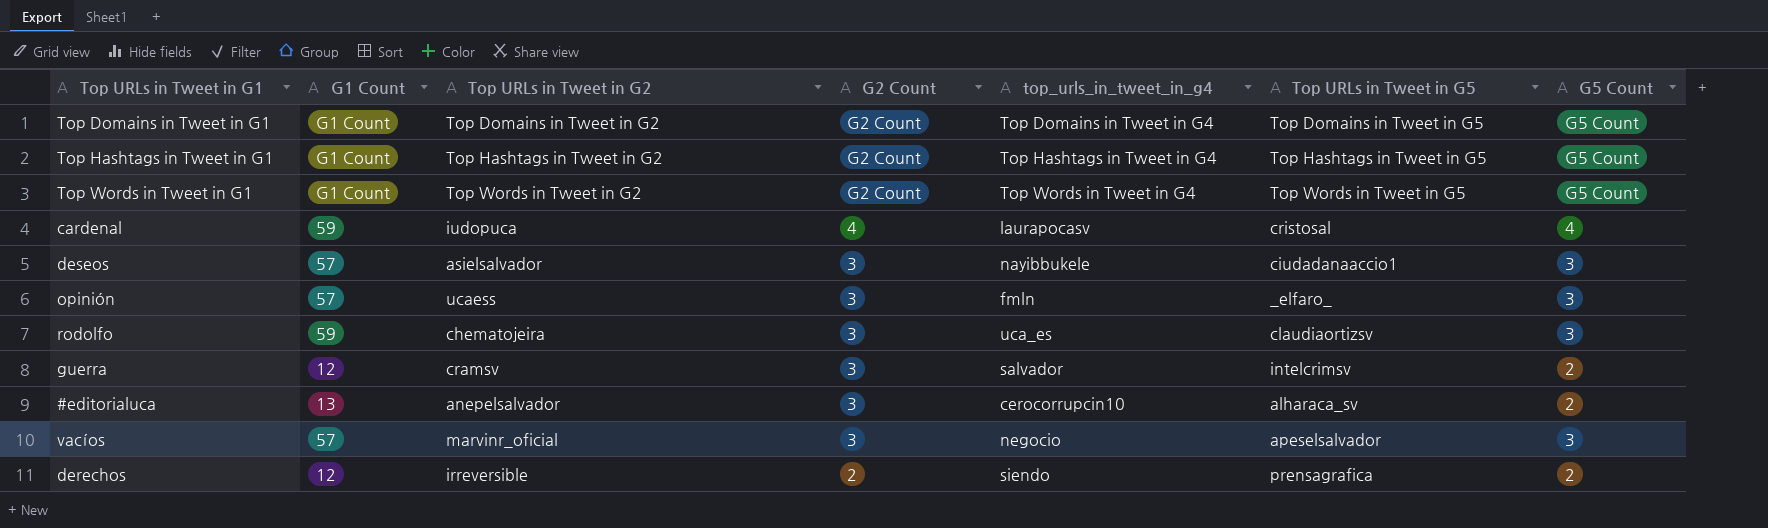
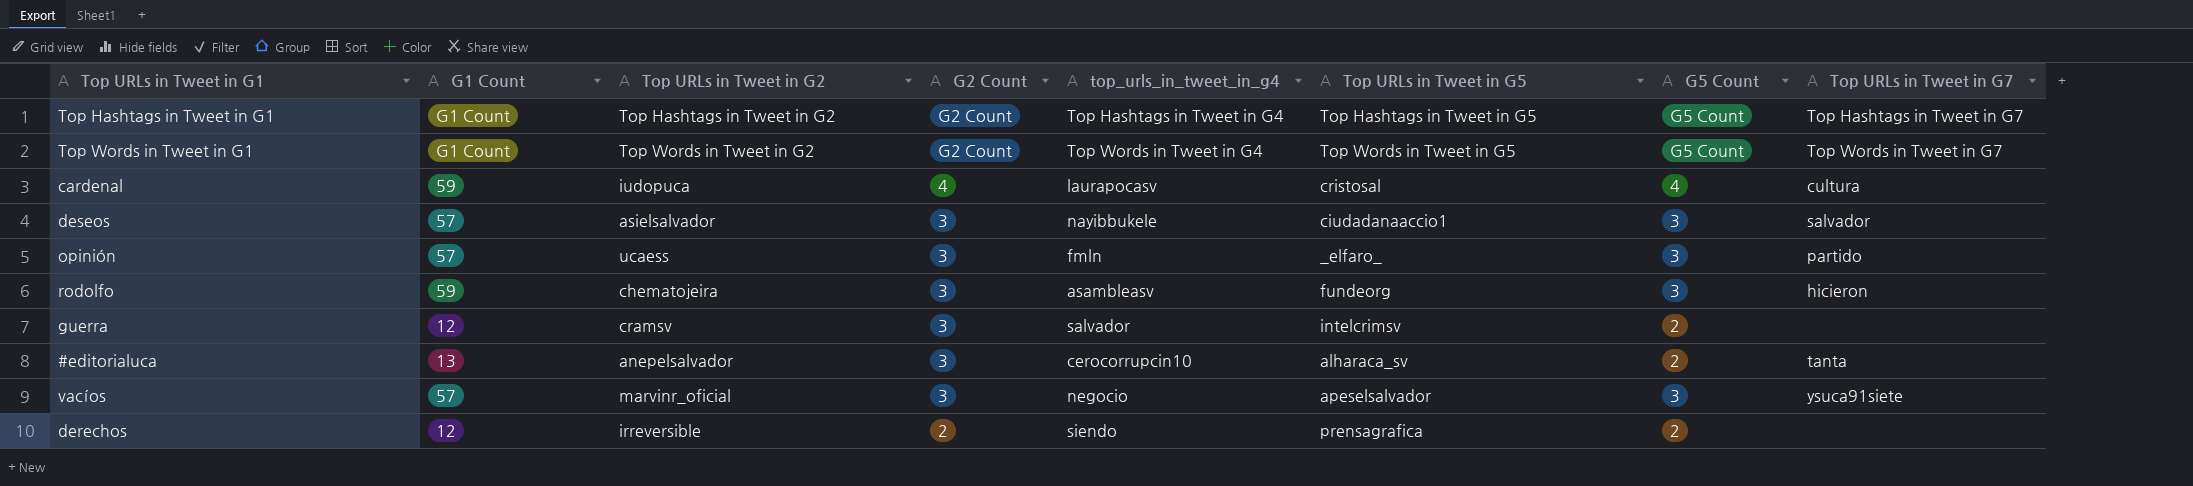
column Top URLs in Tweet in G7 | position: none -> 8
row Top Domains in Tweet in G1: G1 Count | Top Domains in Tweet in G2 | G2 Count | Top Domains in Tweet in G4 | Top Domains in Tweet in G5 | G5 Count -> none
rodolfo | top_urls_in_tweet_in_g4: uca_es -> asambleasv
rodolfo | Top URLs in Tweet in G5: claudiaortizsv -> fundeorg

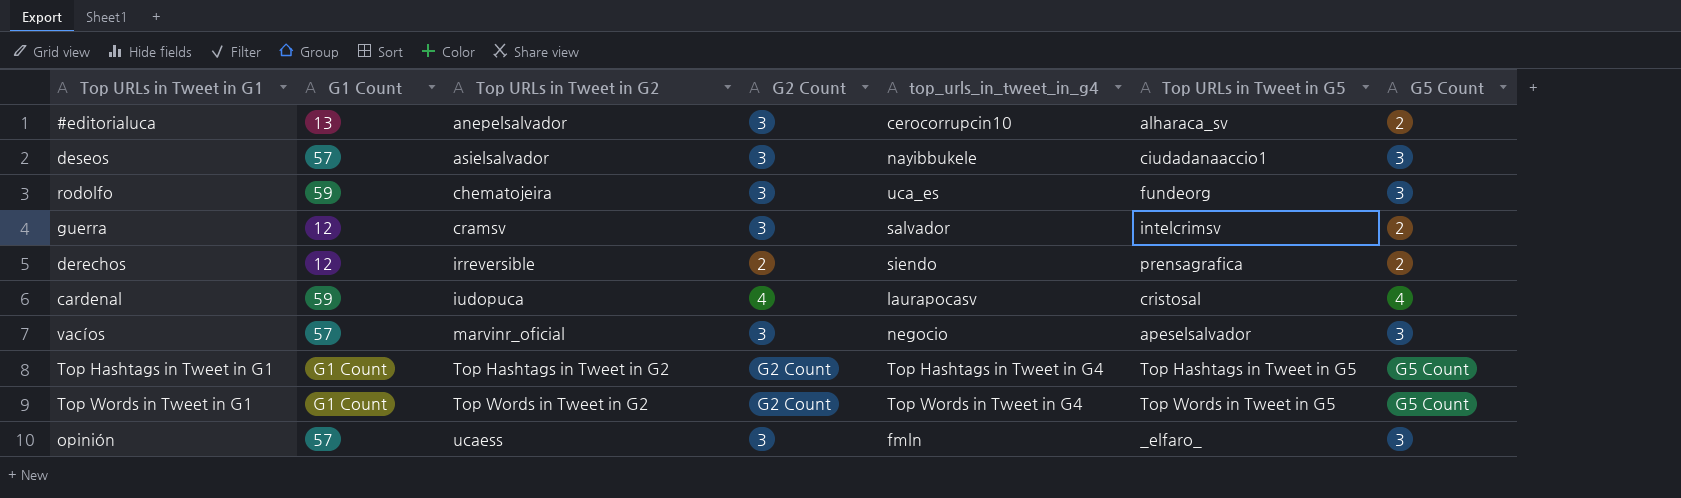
row order: G2 Count descending -> Top URLs in Tweet in G2 ascending
column Top URLs in Tweet in G7 | position: 8 -> none
rodolfo | top_urls_in_tweet_in_g4: asambleasv -> uca_es

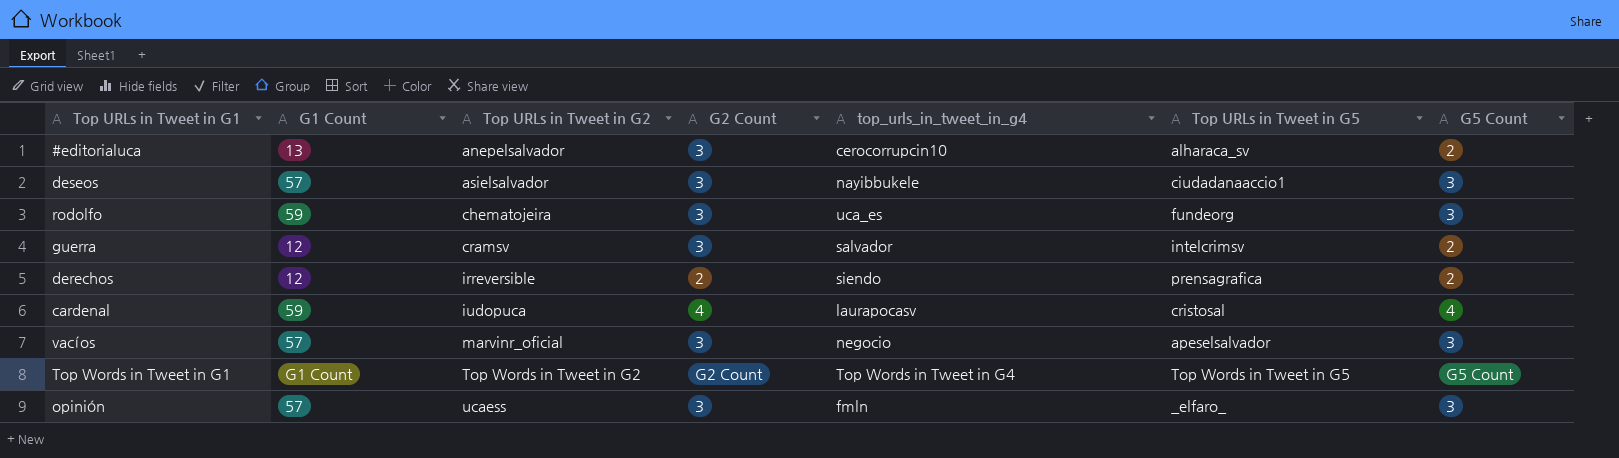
row Top Hashtags in Tweet in G1: G1 Count | Top Hashtags in Tweet in G2 | G2 Count | Top Hashtags in Tweet in G4 | Top Hashtags in Tweet in G5 | G5 Count -> none

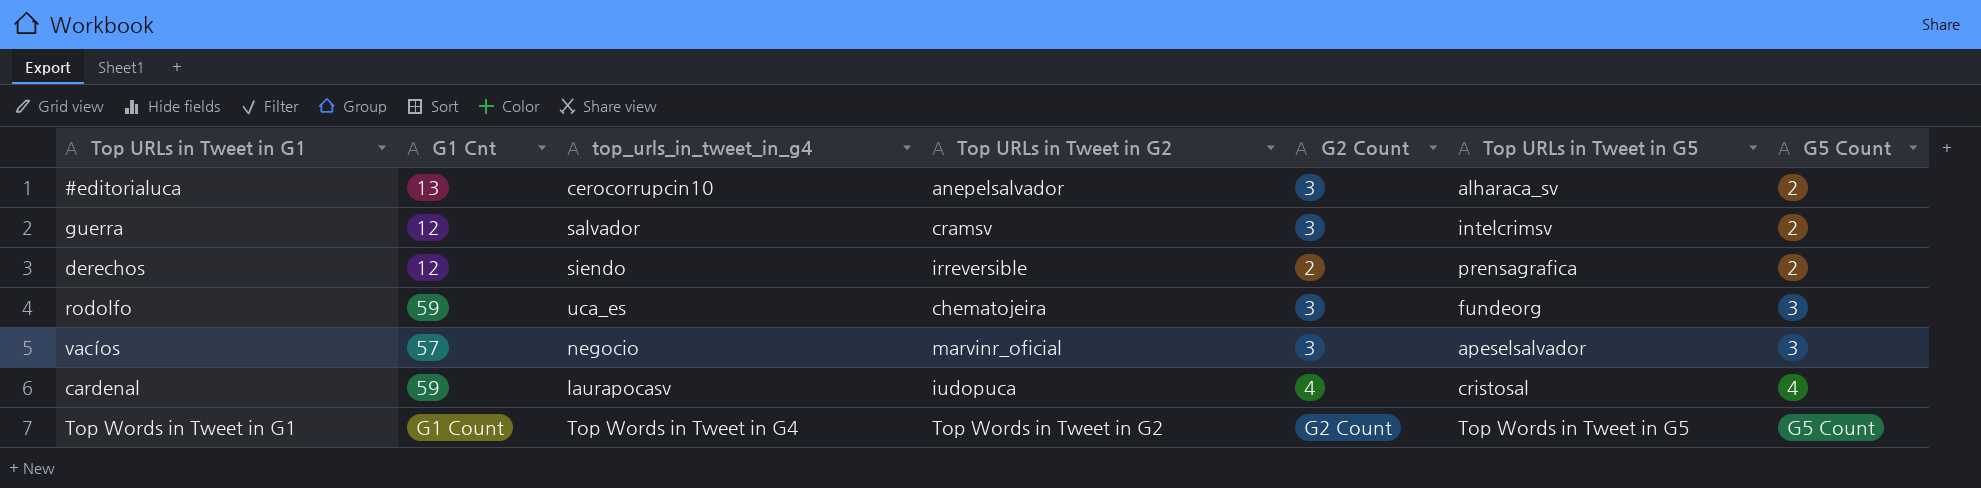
row order: Top URLs in Tweet in G2 ascending -> G5 Count ascending
column name: G1 Count -> G1 Cnt
column top_urls_in_tweet_in_g4 | position: 5 -> 3
row deseos: 57 | asielsalvador | 3 | nayibbukele | ciudadanaaccio1 | 3 -> none
row opinión: 57 | ucaess | 3 | fmln | _elfaro_ | 3 -> none

